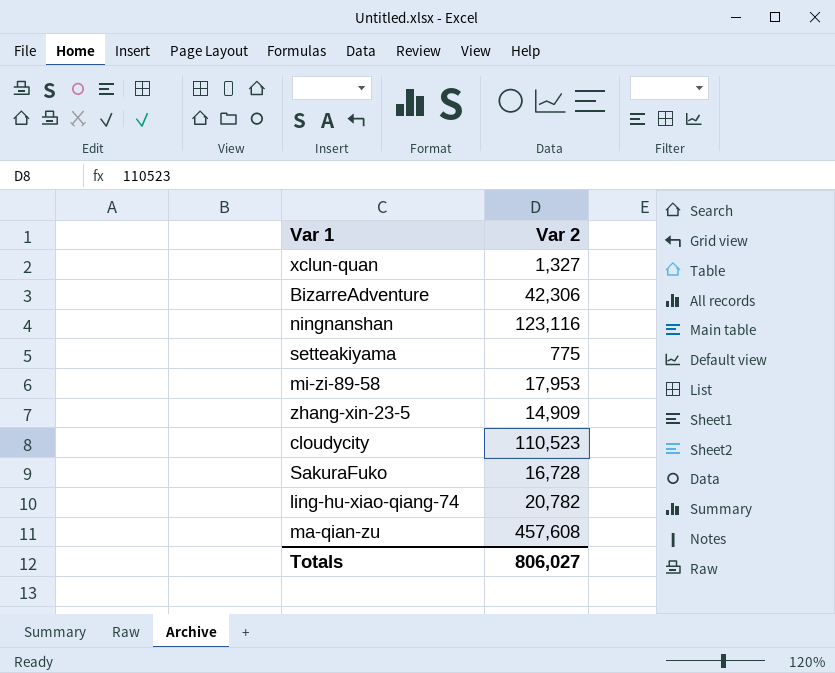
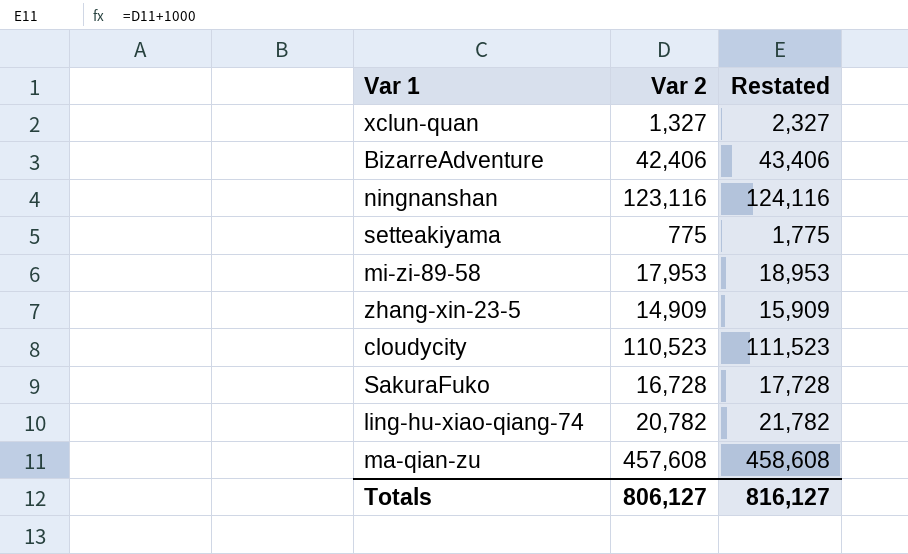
column Restated | formula: none -> [Var 2] + 1000
BizarreAdventure | Var 2: 42,306 -> 42,406
Totals | Var 2: 806,027 -> 806,127

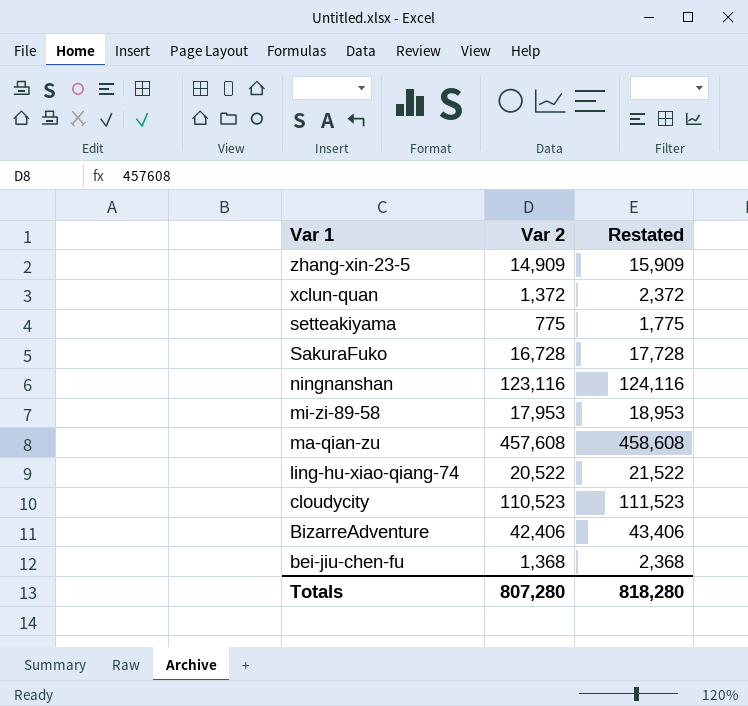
row order: none -> Var 1 descending
xclun-quan | Var 2: 1,327 -> 1,372
xclun-quan | Restated: 2,327 -> 2,372
ling-hu-xiao-qiang-74 | Var 2: 20,782 -> 20,522
ling-hu-xiao-qiang-74 | Restated: 21,782 -> 21,522
row bei-jiu-chen-fu: none -> 1,368 | 2,368
Totals | Var 2: 806,127 -> 807,280
Totals | Restated: 816,127 -> 818,280

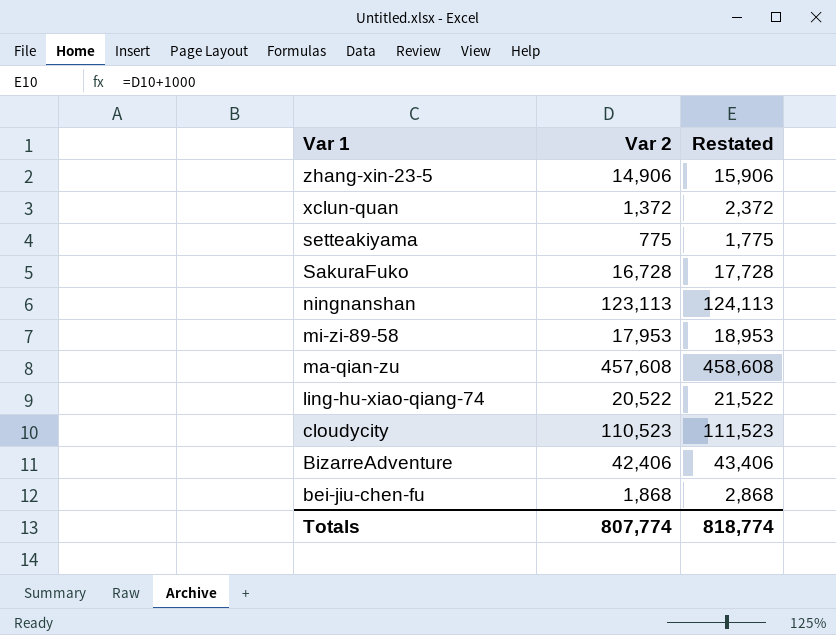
zhang-xin-23-5 | Var 2: 14,909 -> 14,906
zhang-xin-23-5 | Restated: 15,909 -> 15,906
ningnanshan | Var 2: 123,116 -> 123,113
ningnanshan | Restated: 124,116 -> 124,113
bei-jiu-chen-fu | Var 2: 1,368 -> 1,868
bei-jiu-chen-fu | Restated: 2,368 -> 2,868
Totals | Var 2: 807,280 -> 807,774
Totals | Restated: 818,280 -> 818,774

